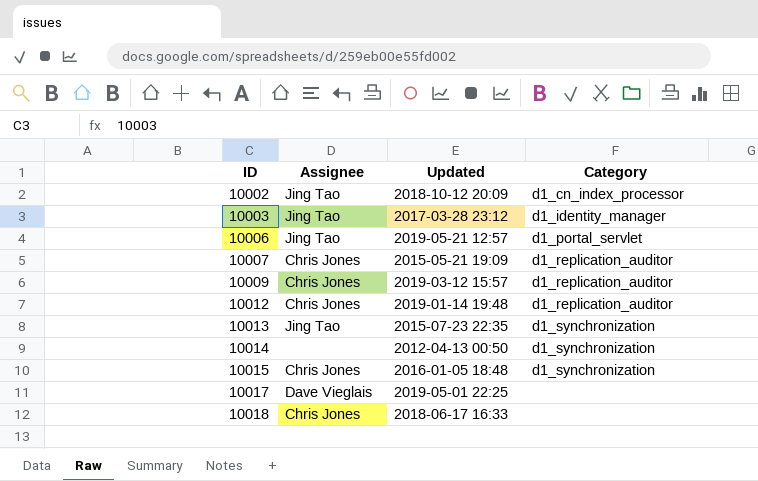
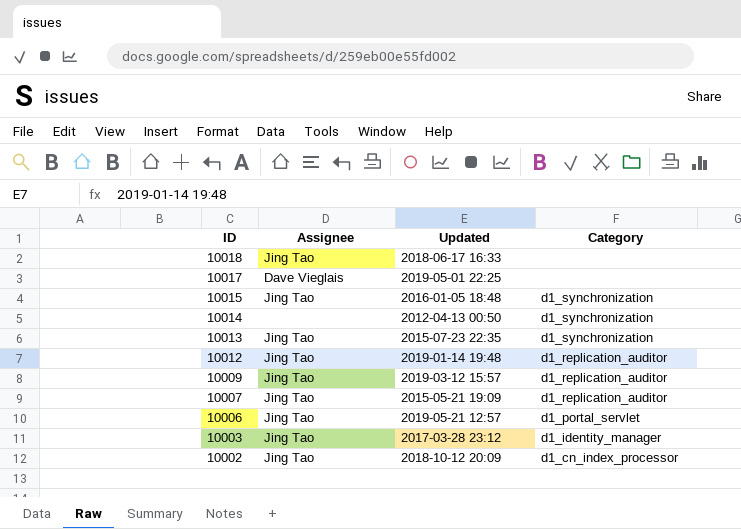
row order: ID ascending -> ID descending
10018 | Assignee: Chris Jones -> Jing Tao
10015 | Assignee: Chris Jones -> Jing Tao
10012 | Assignee: Chris Jones -> Jing Tao
10009 | Assignee: Chris Jones -> Jing Tao
10007 | Assignee: Chris Jones -> Jing Tao

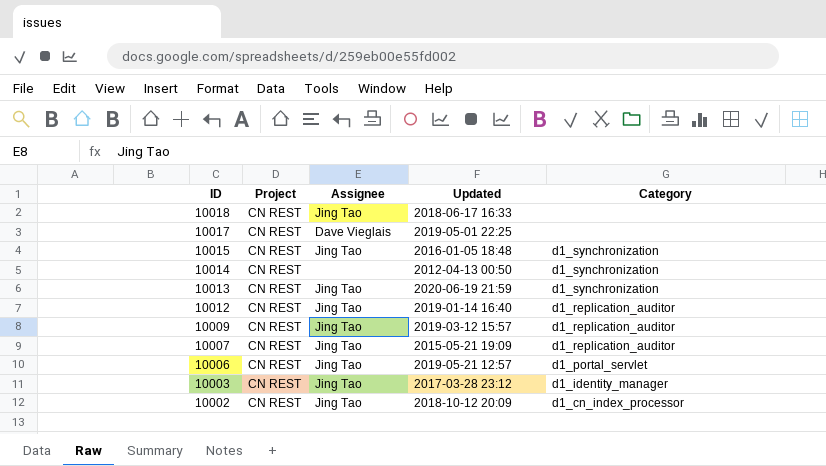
column Project | position: none -> 2
10013 | Updated: 2015-07-23 22:35 -> 2020-06-19 21:59
10012 | Updated: 2019-01-14 19:48 -> 2019-01-14 16:40

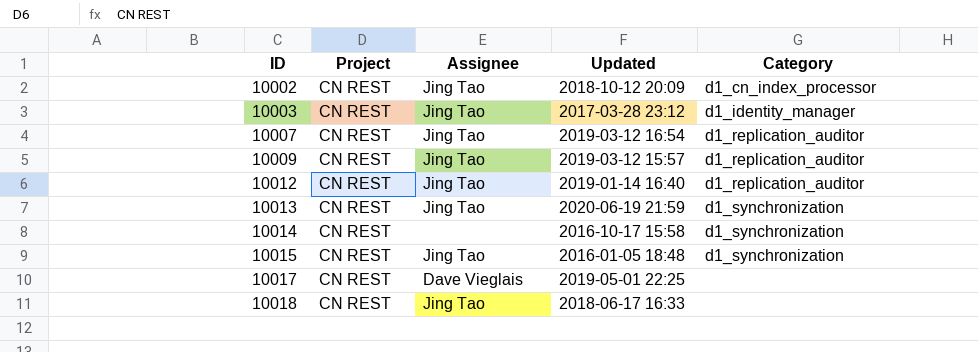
row order: ID descending -> ID ascending
row 10006: CN REST | Jing Tao | 2019-05-21 12:57 | d1_portal_servlet -> none
10007 | Updated: 2015-05-21 19:09 -> 2019-03-12 16:54
10014 | Updated: 2012-04-13 00:50 -> 2016-10-17 15:58

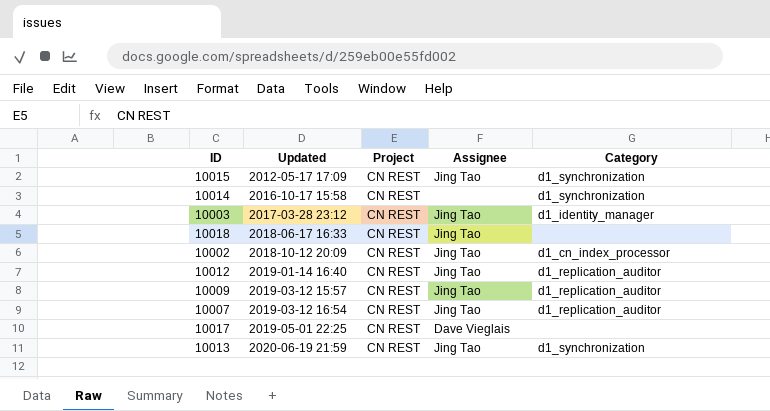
row order: ID ascending -> Updated ascending
column Updated | position: 4 -> 2
10015 | Updated: 2016-01-05 18:48 -> 2012-05-17 17:09

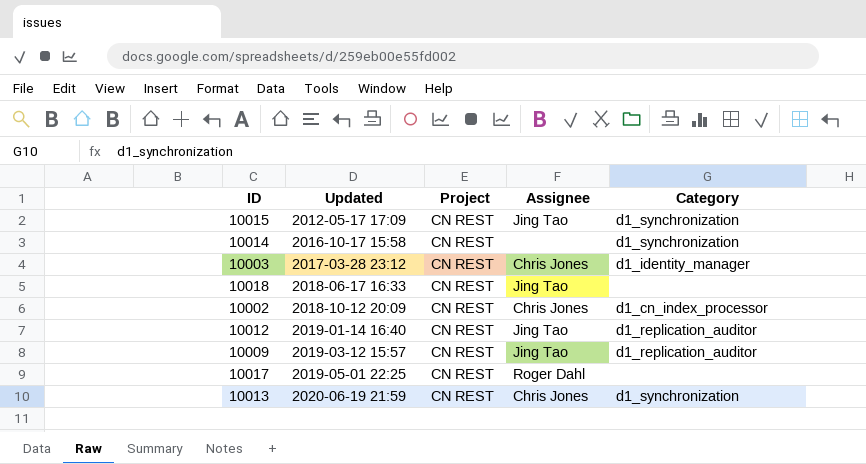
row 10007: 2019-03-12 16:54 | CN REST | Jing Tao | d1_replication_auditor -> none
10003 | Assignee: Jing Tao -> Chris Jones
10002 | Assignee: Jing Tao -> Chris Jones
10017 | Assignee: Dave Vieglais -> Roger Dahl
10013 | Assignee: Jing Tao -> Chris Jones

